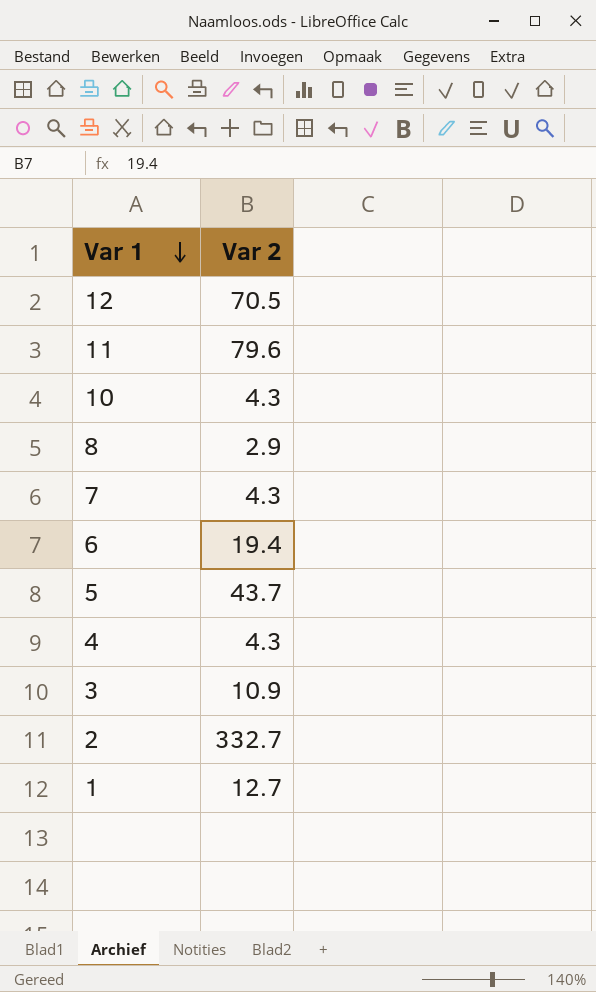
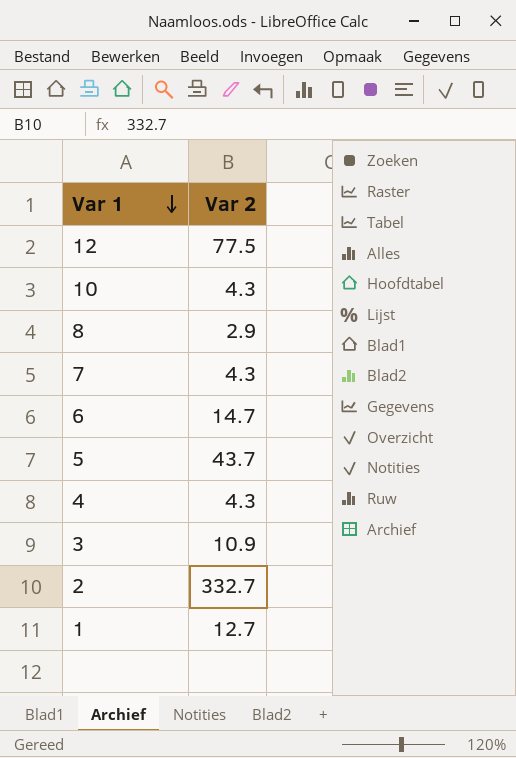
row 11: 79.6 -> none
12 | Var 2: 70.5 -> 77.5
6 | Var 2: 19.4 -> 14.7

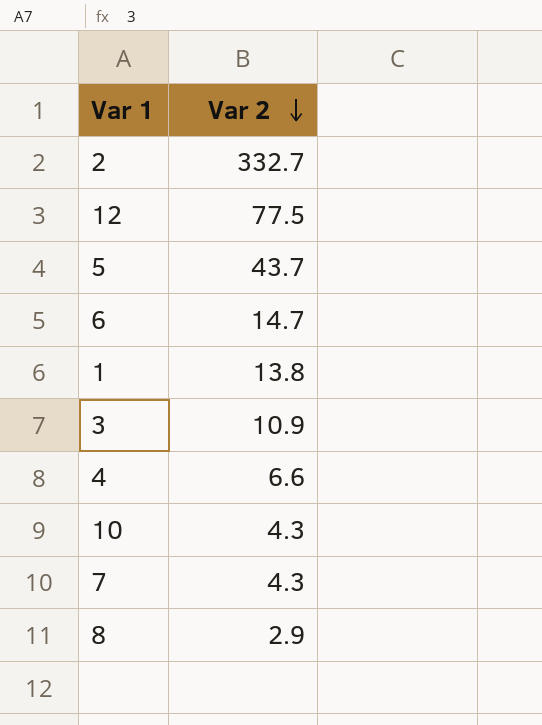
row order: Var 1 descending -> Var 2 descending
1 | Var 2: 12.7 -> 13.8
4 | Var 2: 4.3 -> 6.6

